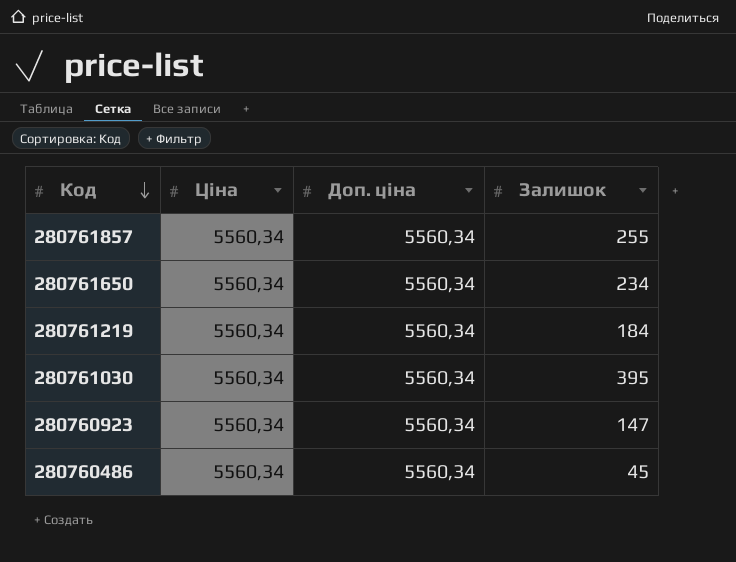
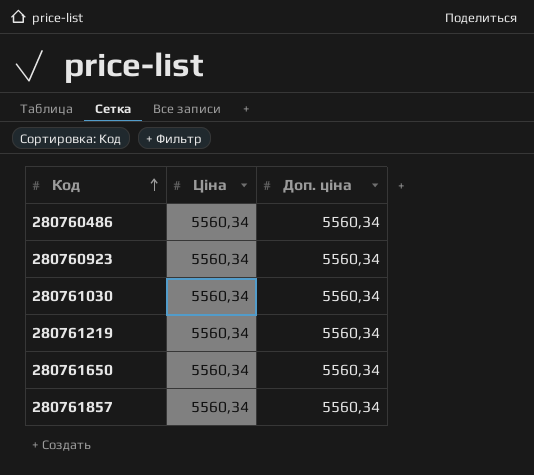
row order: Код descending -> Код ascending
column Залишок | position: 4 -> none

